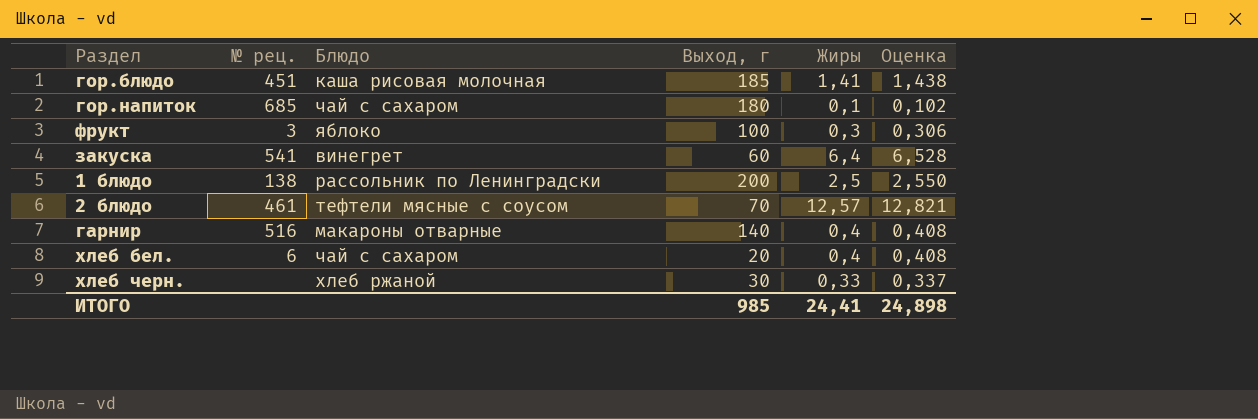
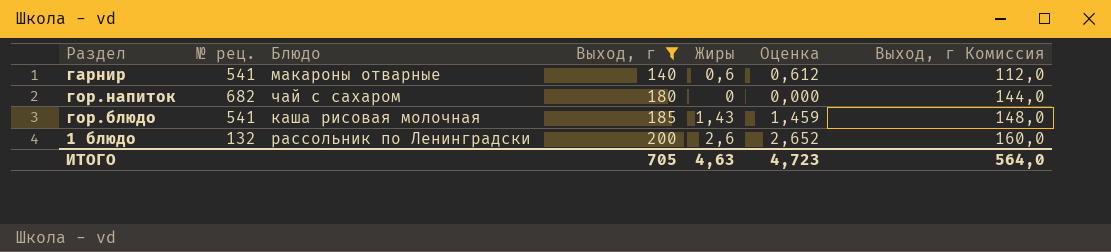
filter: none -> Выход, г >= 140
row order: none -> Выход, г ascending
column Выход, г Комиссия | formula: none -> [Выход, г] * 0,8
гарнир | № рец.: 516 -> 541
гарнир | Жиры: 0,4 -> 0,6
гарнир | Оценка: 0,408 -> 0,612
гор.напиток | № рец.: 685 -> 682
гор.напиток | Жиры: 0,1 -> 0
гор.напиток | Оценка: 0,102 -> 0,000
гор.блюдо | № рец.: 451 -> 541
гор.блюдо | Жиры: 1,41 -> 1,43
гор.блюдо | Оценка: 1,438 -> 1,459
1 блюдо | № рец.: 138 -> 132
1 блюдо | Жиры: 2,5 -> 2,6
1 блюдо | Оценка: 2,550 -> 2,652
ИТОГО | Выход, г: 985 -> 705
ИТОГО | Жиры: 24,41 -> 4,63
ИТОГО | Оценка: 24,898 -> 4,723

